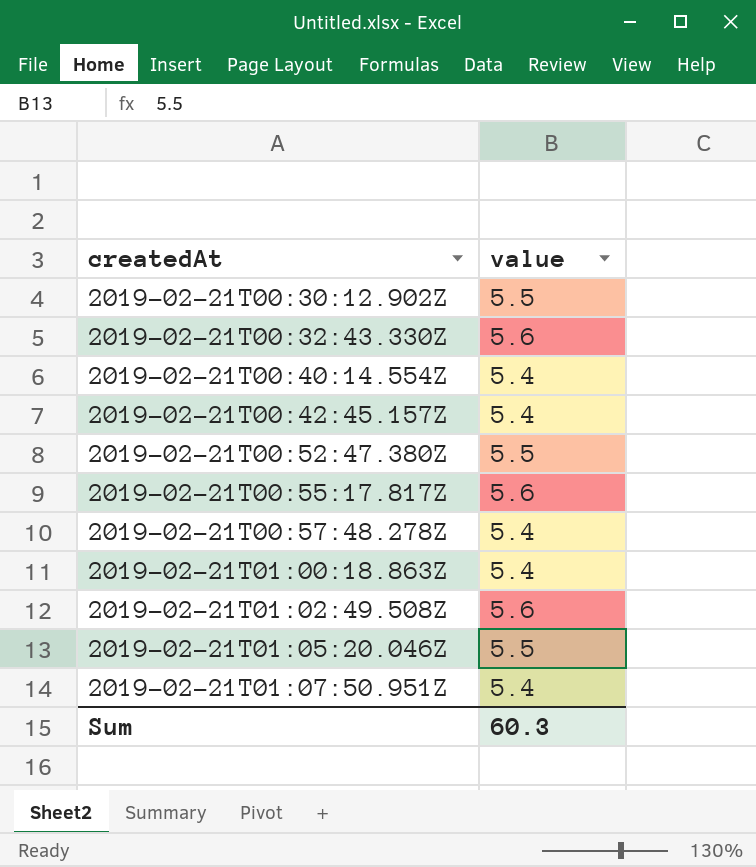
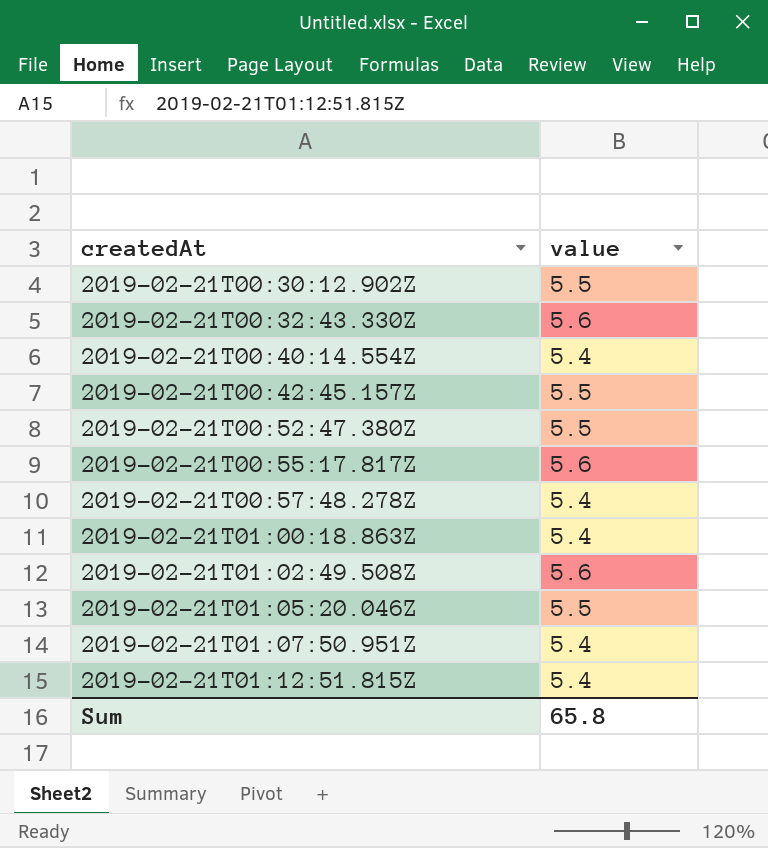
2019-02-21T00:42:45.157Z | value: 5.4 -> 5.5
row 2019-02-21T01:12:51.815Z: none -> 5.4
Sum | value: 60.3 -> 65.8

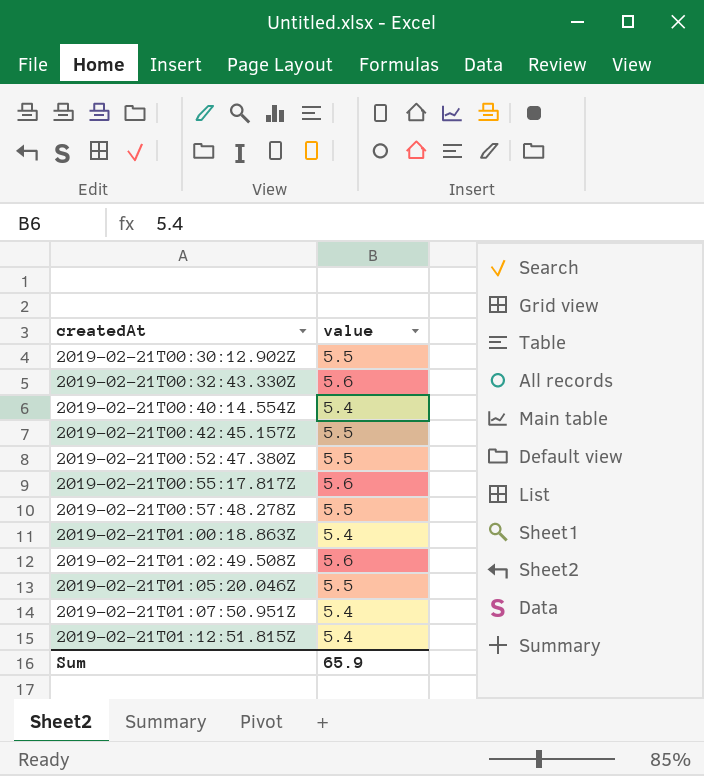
2019-02-21T00:57:48.278Z | value: 5.4 -> 5.5
Sum | value: 65.8 -> 65.9

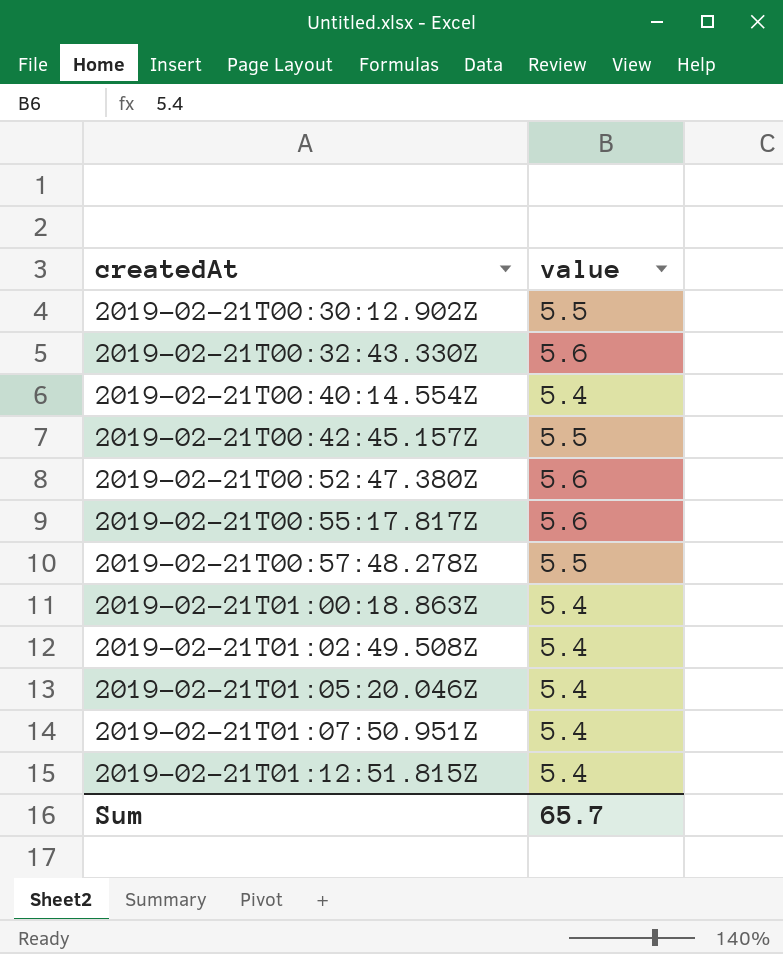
2019-02-21T00:52:47.380Z | value: 5.5 -> 5.6
2019-02-21T01:02:49.508Z | value: 5.6 -> 5.4
2019-02-21T01:05:20.046Z | value: 5.5 -> 5.4
Sum | value: 65.9 -> 65.7

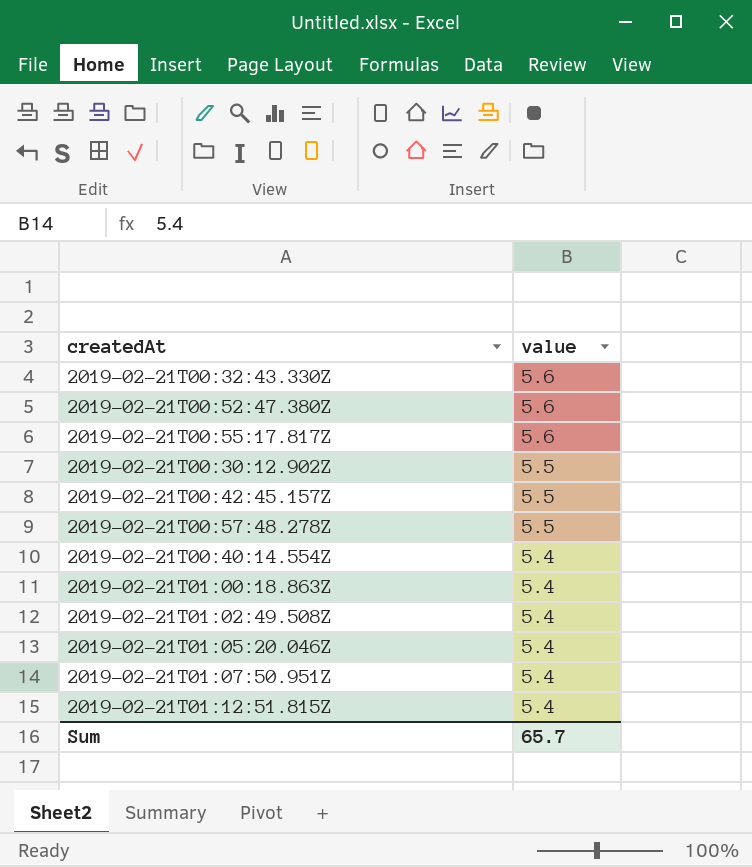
row order: createdAt ascending -> value descending

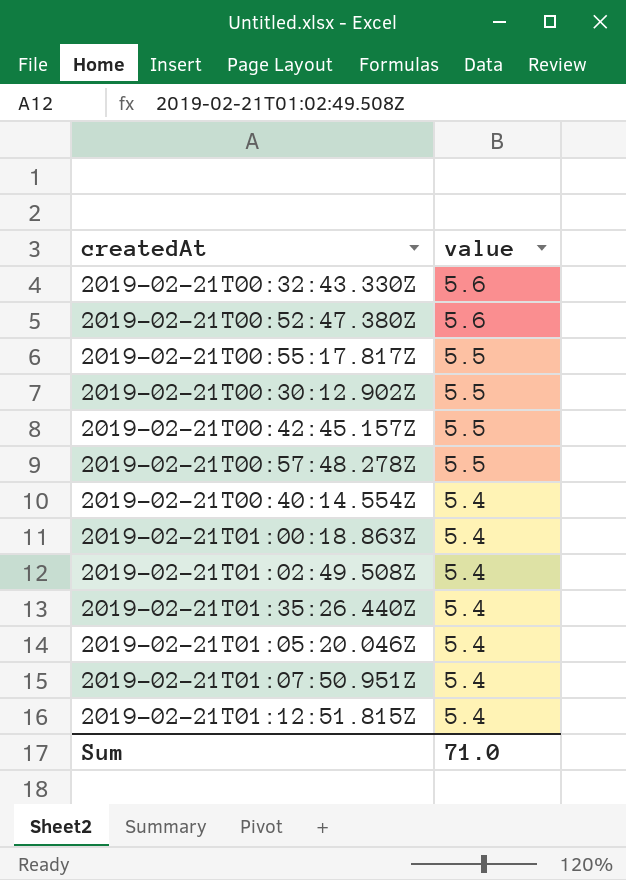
2019-02-21T00:55:17.817Z | value: 5.6 -> 5.5
row 2019-02-21T01:35:26.440Z: none -> 5.4
Sum | value: 65.7 -> 71.0

